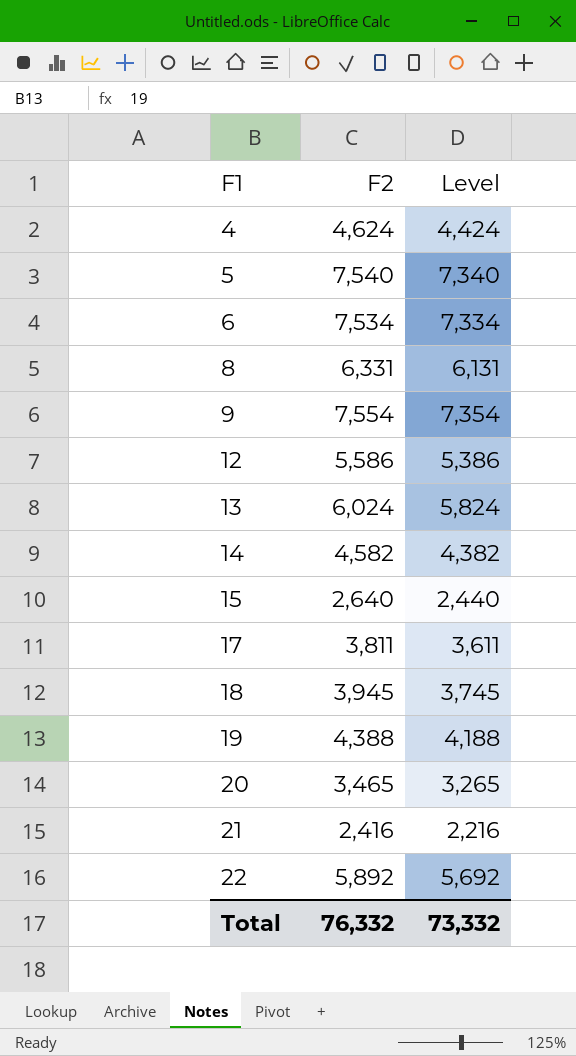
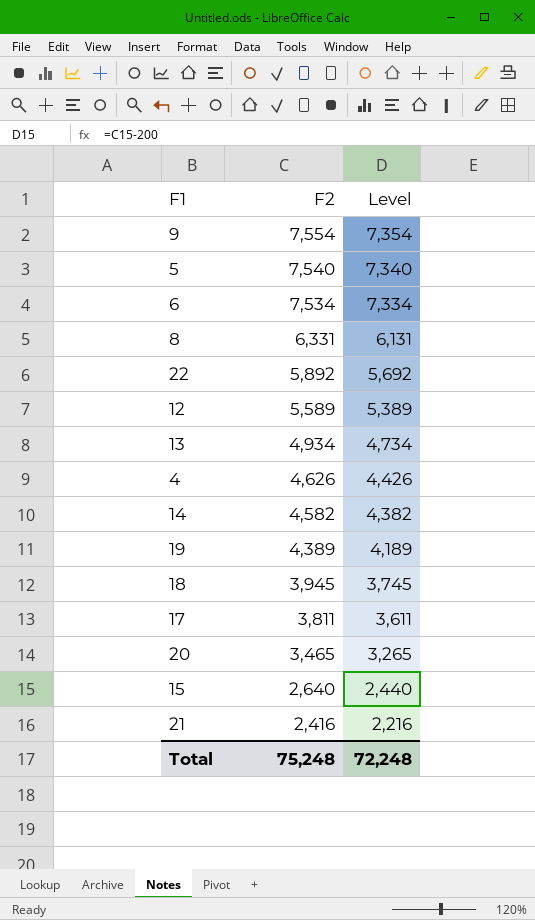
row order: F1 ascending -> F2 descending
12 | F2: 5,586 -> 5,589
12 | Level: 5,386 -> 5,389
13 | F2: 6,024 -> 4,934
13 | Level: 5,824 -> 4,734
4 | F2: 4,624 -> 4,626
4 | Level: 4,424 -> 4,426
19 | F2: 4,388 -> 4,389
19 | Level: 4,188 -> 4,189
Total | F2: 76,332 -> 75,248
Total | Level: 73,332 -> 72,248

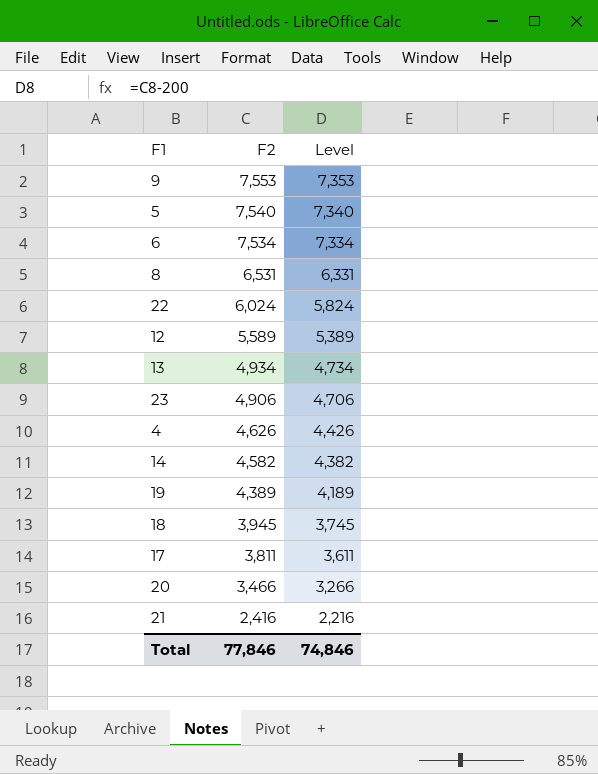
row 15: 2,640 | 2,440 -> none
9 | F2: 7,554 -> 7,553
9 | Level: 7,354 -> 7,353
8 | F2: 6,331 -> 6,531
8 | Level: 6,131 -> 6,331
22 | F2: 5,892 -> 6,024
22 | Level: 5,692 -> 5,824
row 23: none -> 4,906 | 4,706
20 | F2: 3,465 -> 3,466
20 | Level: 3,265 -> 3,266
Total | F2: 75,248 -> 77,846
Total | Level: 72,248 -> 74,846

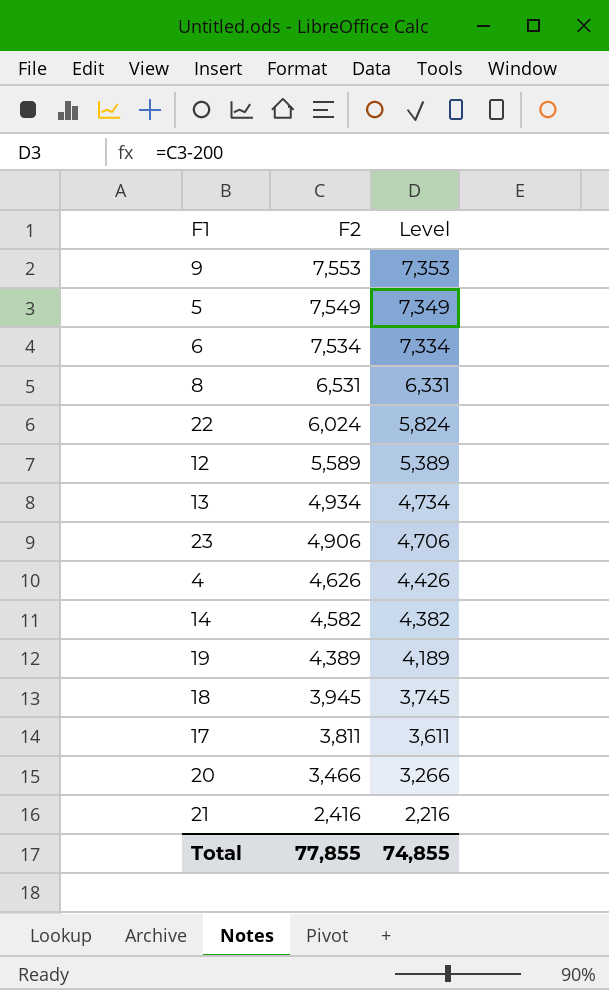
5 | F2: 7,540 -> 7,549
5 | Level: 7,340 -> 7,349
Total | F2: 77,846 -> 77,855
Total | Level: 74,846 -> 74,855

